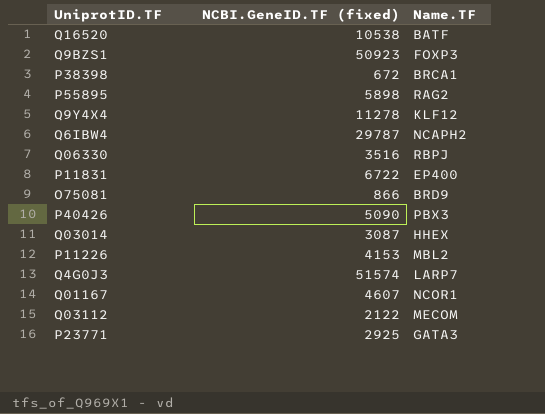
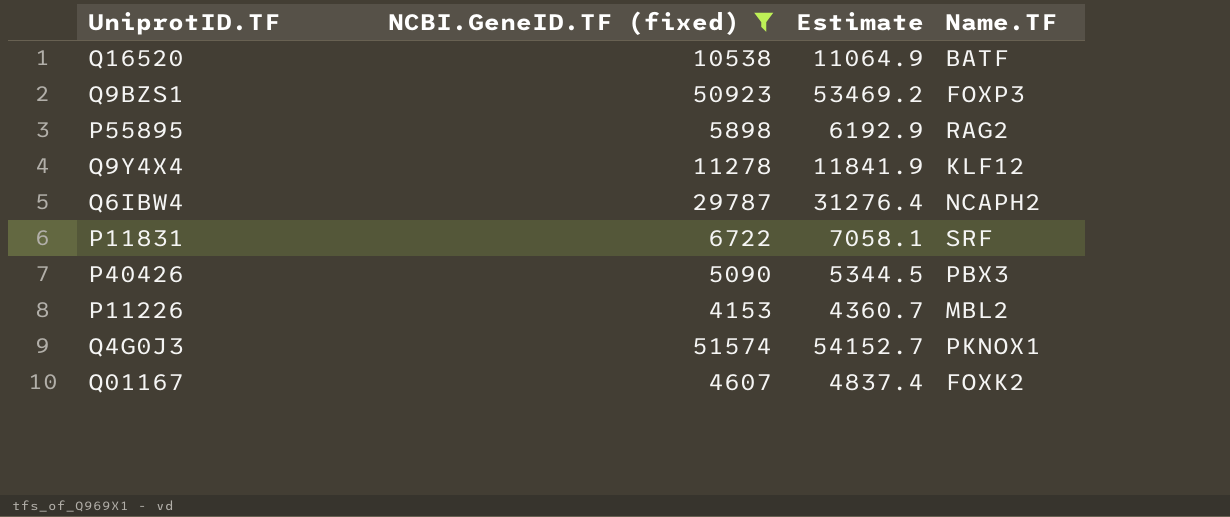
filter: none -> NCBI.GeneID.TF (fixed) >= 4153
column Estimate | formula: none -> [NCBI.GeneID.TF (fixed)] * 1.05
P11831 | Name.TF: EP400 -> SRF
Q4G0J3 | Name.TF: LARP7 -> PKNOX1
Q01167 | Name.TF: NCOR1 -> FOXK2

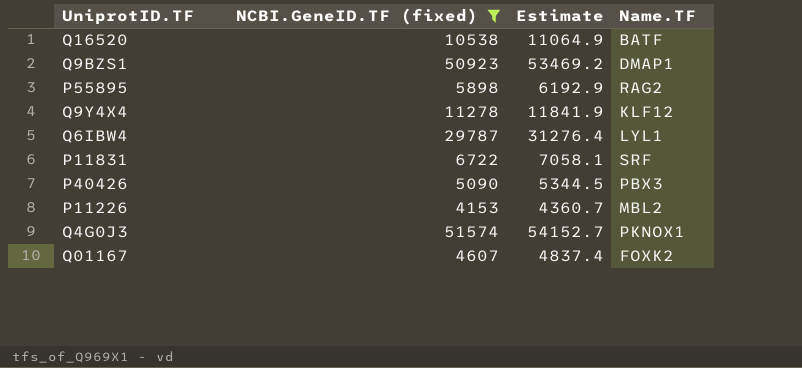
Q9BZS1 | Name.TF: FOXP3 -> DMAP1
Q6IBW4 | Name.TF: NCAPH2 -> LYL1

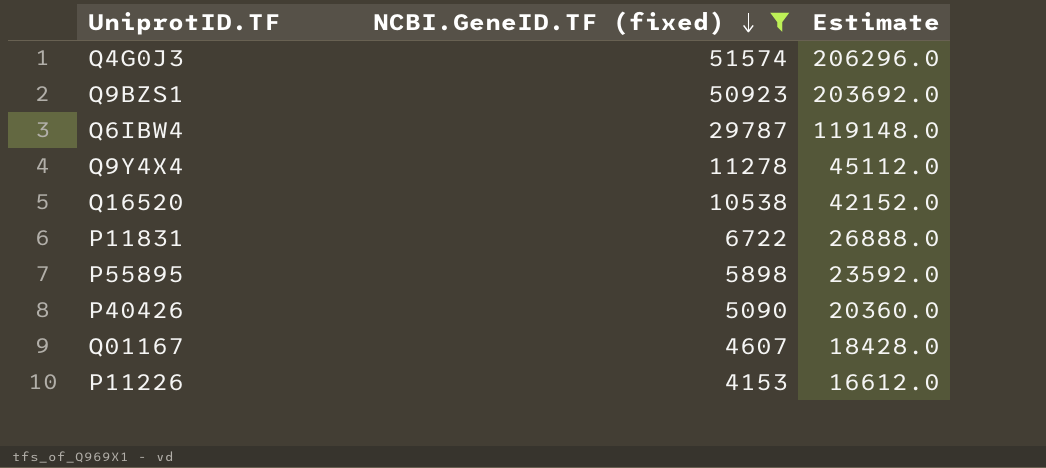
row order: none -> NCBI.GeneID.TF (fixed) descending
column Name.TF | position: 4 -> none
column Estimate | formula: [NCBI.GeneID.TF (fixed)] * 1.05 -> [NCBI.GeneID.TF (fixed)] * 4

